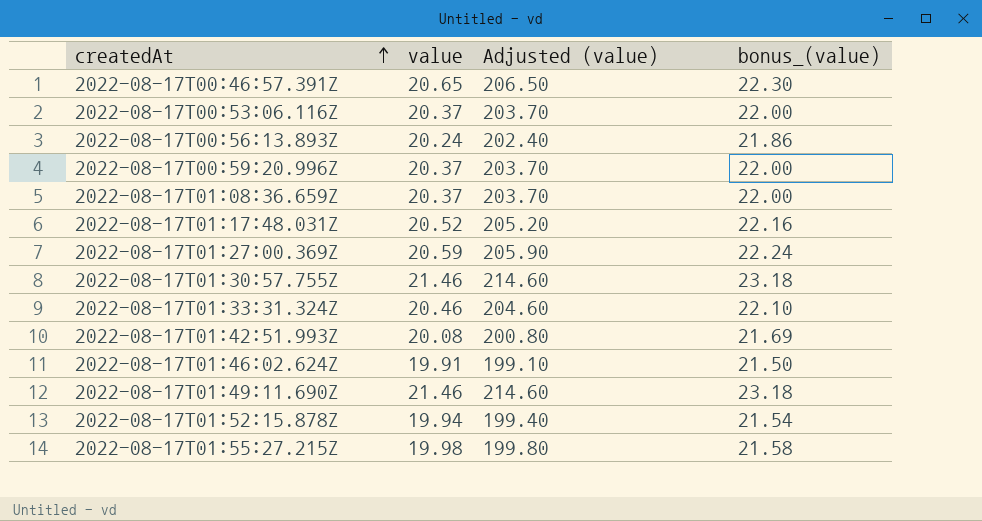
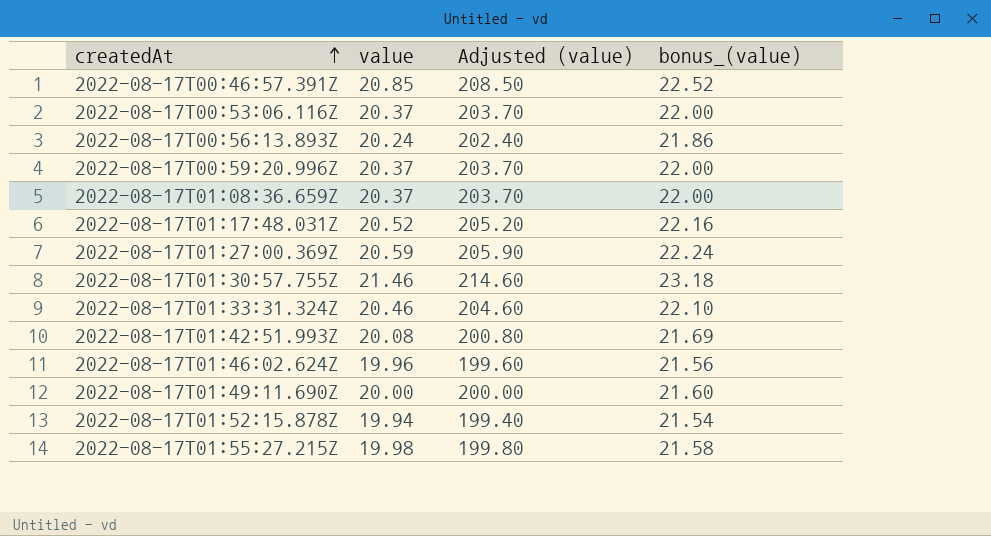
2022-08-17T00:46:57.391Z | value: 20.65 -> 20.85
2022-08-17T00:46:57.391Z | Adjusted (value): 206.50 -> 208.50
2022-08-17T00:46:57.391Z | bonus_(value): 22.30 -> 22.52
2022-08-17T01:46:02.624Z | value: 19.91 -> 19.96
2022-08-17T01:46:02.624Z | Adjusted (value): 199.10 -> 199.60
2022-08-17T01:46:02.624Z | bonus_(value): 21.50 -> 21.56
2022-08-17T01:49:11.690Z | value: 21.46 -> 20.00
2022-08-17T01:49:11.690Z | Adjusted (value): 214.60 -> 200.00
2022-08-17T01:49:11.690Z | bonus_(value): 23.18 -> 21.60

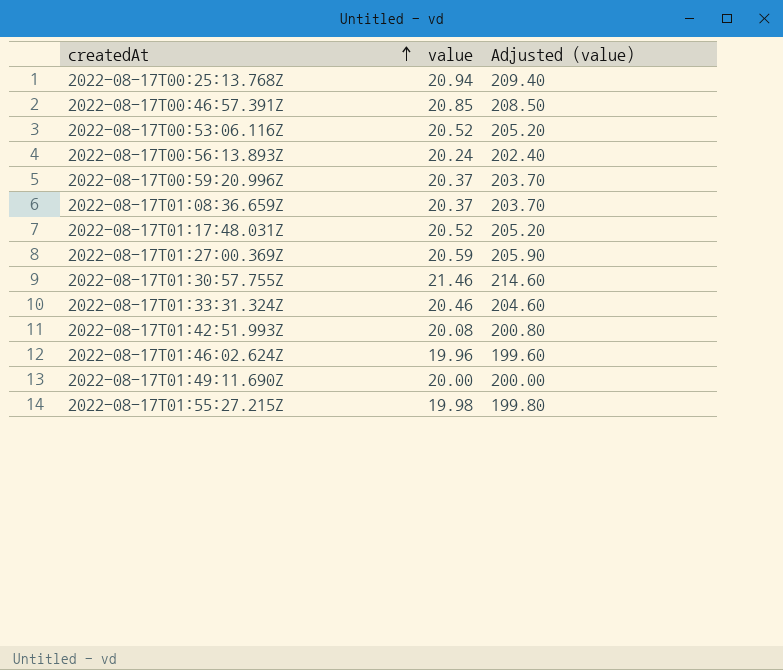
column bonus_(value) | formula: [value] * 1.08 -> none
row 2022-08-17T01:52:15.878Z: 19.94 | 199.40 | 21.54 -> none
row 2022-08-17T00:25:13.768Z: none -> 20.94 | 209.40
2022-08-17T00:53:06.116Z | value: 20.37 -> 20.52
2022-08-17T00:53:06.116Z | Adjusted (value): 203.70 -> 205.20

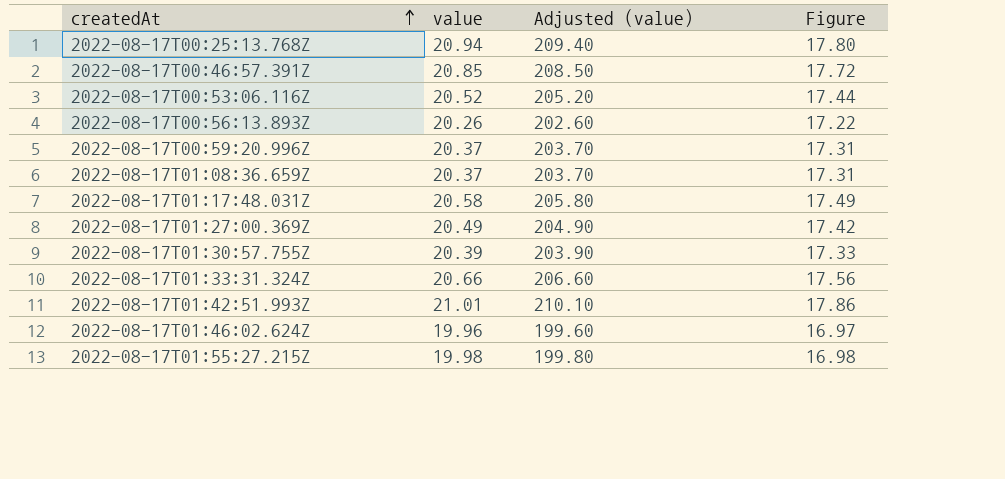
column Figure | formula: none -> [value] * 0.85
row 2022-08-17T01:49:11.690Z: 20.00 | 200.00 -> none
2022-08-17T00:56:13.893Z | value: 20.24 -> 20.26
2022-08-17T00:56:13.893Z | Adjusted (value): 202.40 -> 202.60
2022-08-17T01:17:48.031Z | value: 20.52 -> 20.58
2022-08-17T01:17:48.031Z | Adjusted (value): 205.20 -> 205.80
2022-08-17T01:27:00.369Z | value: 20.59 -> 20.49
2022-08-17T01:27:00.369Z | Adjusted (value): 205.90 -> 204.90
2022-08-17T01:30:57.755Z | value: 21.46 -> 20.39
2022-08-17T01:30:57.755Z | Adjusted (value): 214.60 -> 203.90
2022-08-17T01:33:31.324Z | value: 20.46 -> 20.66
2022-08-17T01:33:31.324Z | Adjusted (value): 204.60 -> 206.60
2022-08-17T01:42:51.993Z | value: 20.08 -> 21.01
2022-08-17T01:42:51.993Z | Adjusted (value): 200.80 -> 210.10

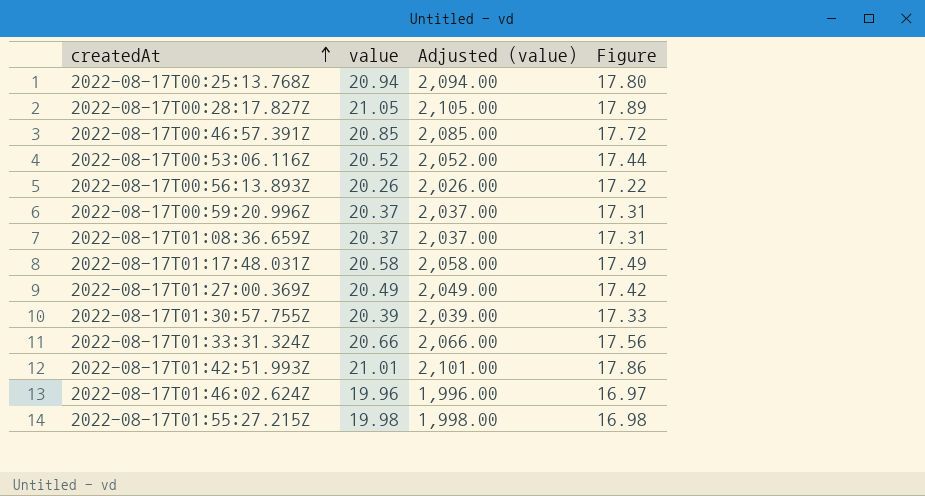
column Adjusted (value) | formula: [value] * 10 -> [value] * 100
row 2022-08-17T00:28:17.827Z: none -> 21.05 | 2,105.00 | 17.89

